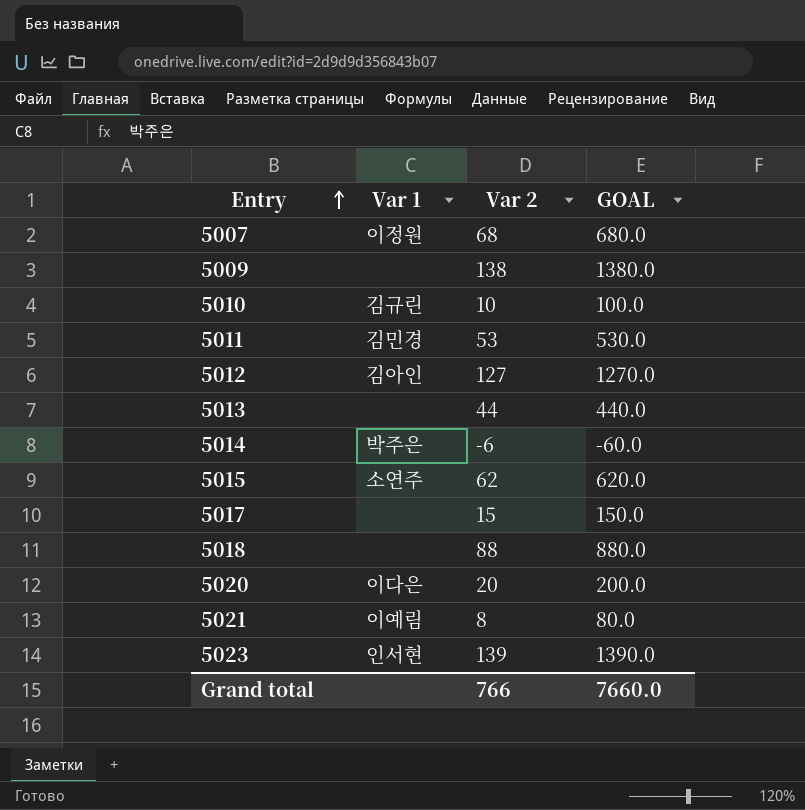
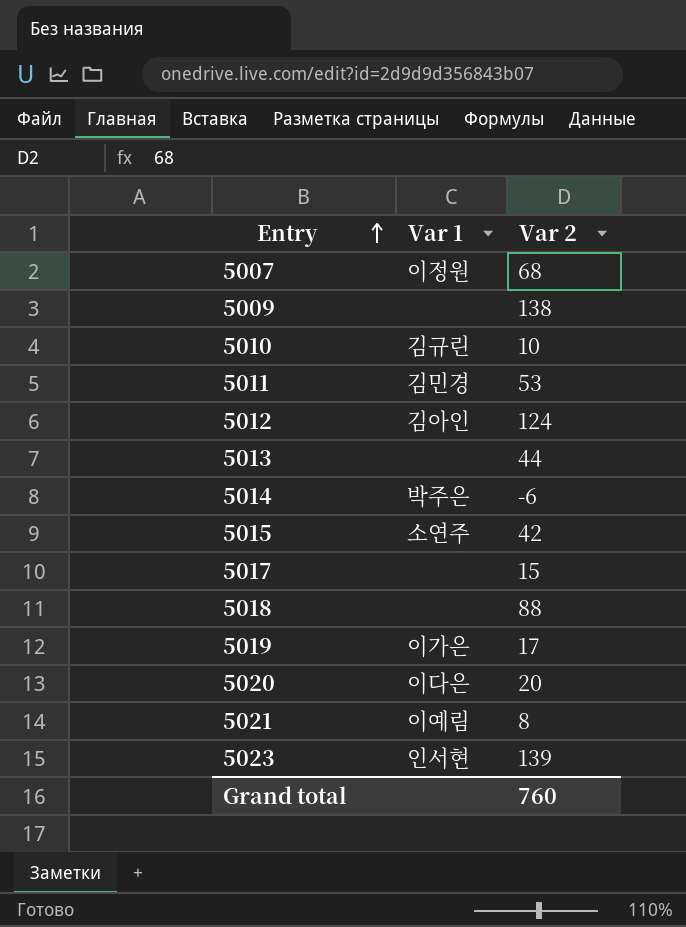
column GOAL | formula: [Var 2] * 10 -> none
5012 | Var 2: 127 -> 124
5015 | Var 2: 62 -> 42
row 5019: none -> 이가은 | 17
Grand total | Var 2: 766 -> 760

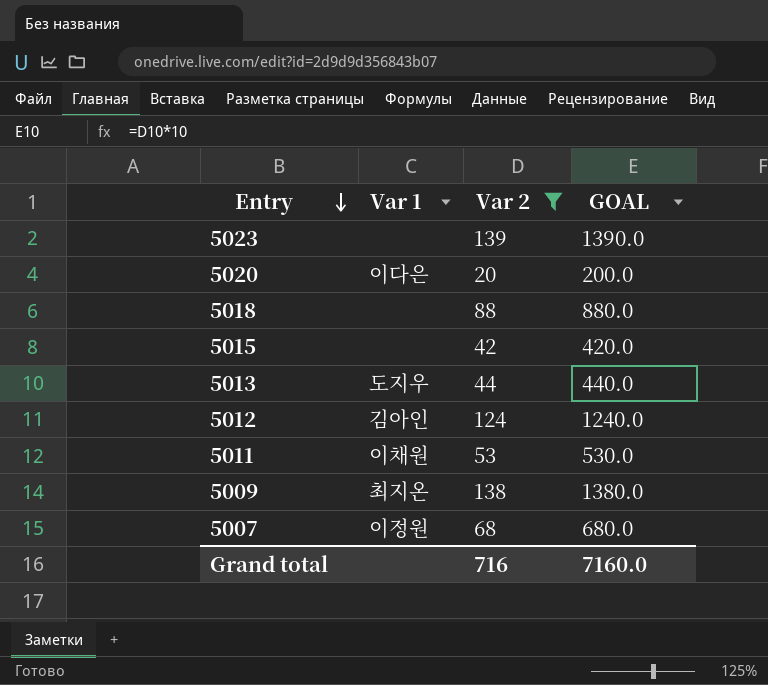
filter: none -> Var 2 >= 20
row order: Entry ascending -> Entry descending
column GOAL | formula: none -> [Var 2] * 10
5023 | Var 1: 인서현 -> none
5015 | Var 1: 소연주 -> none
5013 | Var 1: none -> 도지우
5011 | Var 1: 김민경 -> 이채원
5009 | Var 1: none -> 최지온
Grand total | Var 2: 760 -> 716

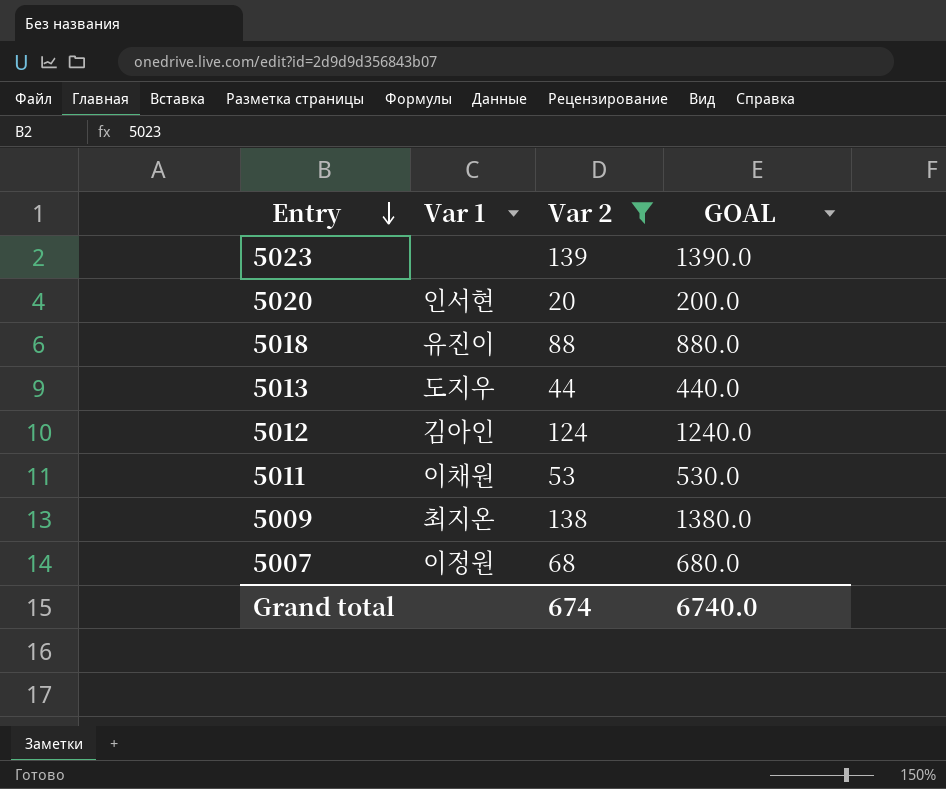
row 5015: none | 42 | 420.0 -> none
5020 | Var 1: 이다은 -> 인서현
5018 | Var 1: none -> 유진이
Grand total | Var 2: 716 -> 674
Grand total | GOAL: 7160.0 -> 6740.0

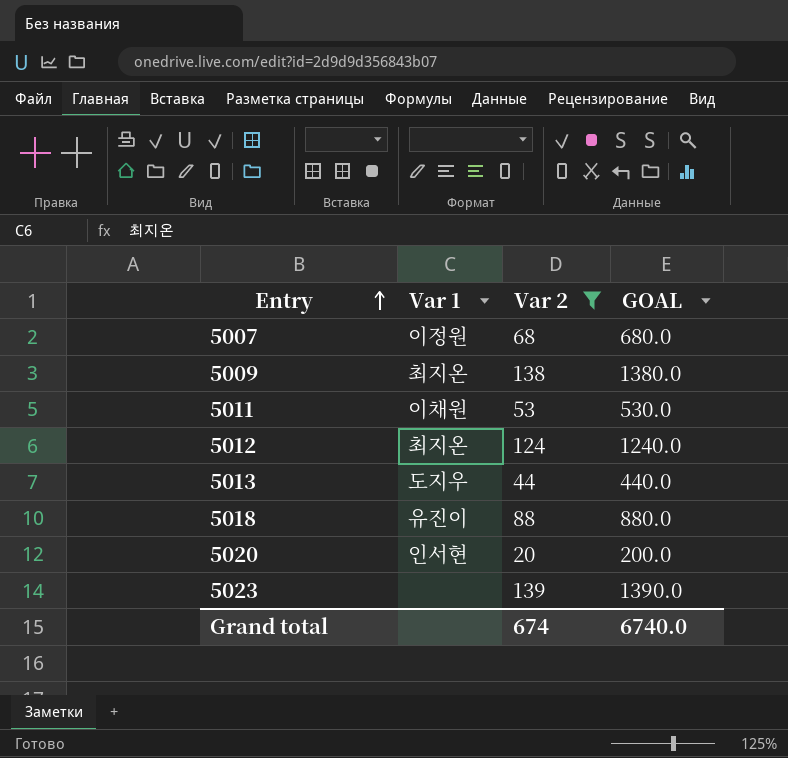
row order: Entry descending -> Entry ascending
5012 | Var 1: 김아인 -> 최지온

